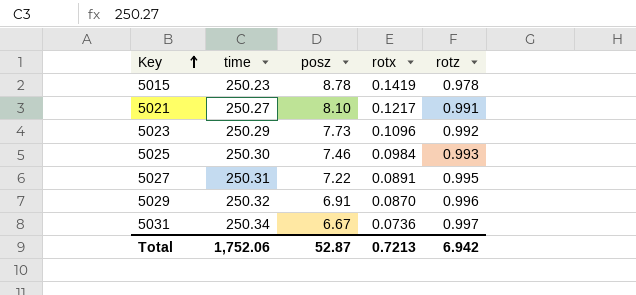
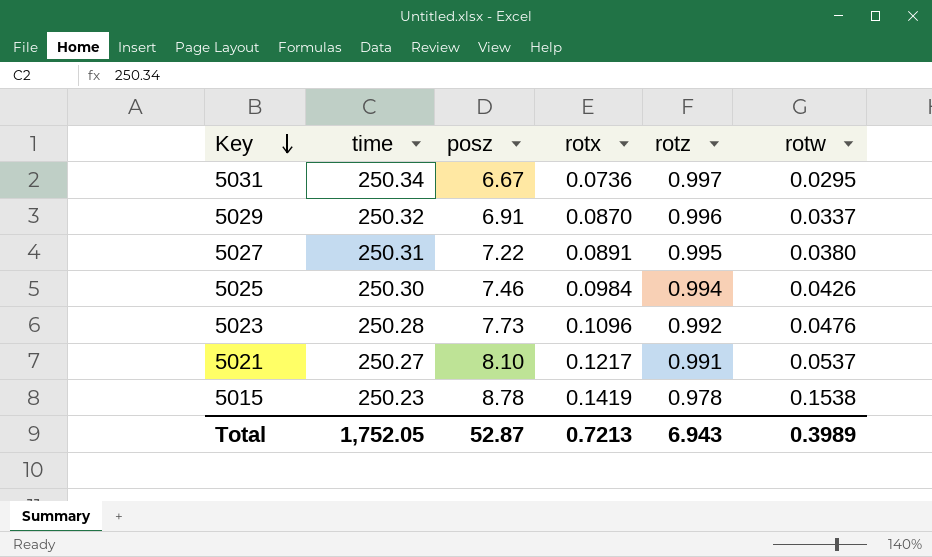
row order: Key ascending -> Key descending
column rotw | position: none -> 6
5025 | rotz: 0.993 -> 0.994
5023 | time: 250.29 -> 250.28
Total | time: 1,752.06 -> 1,752.05
Total | rotz: 6.942 -> 6.943

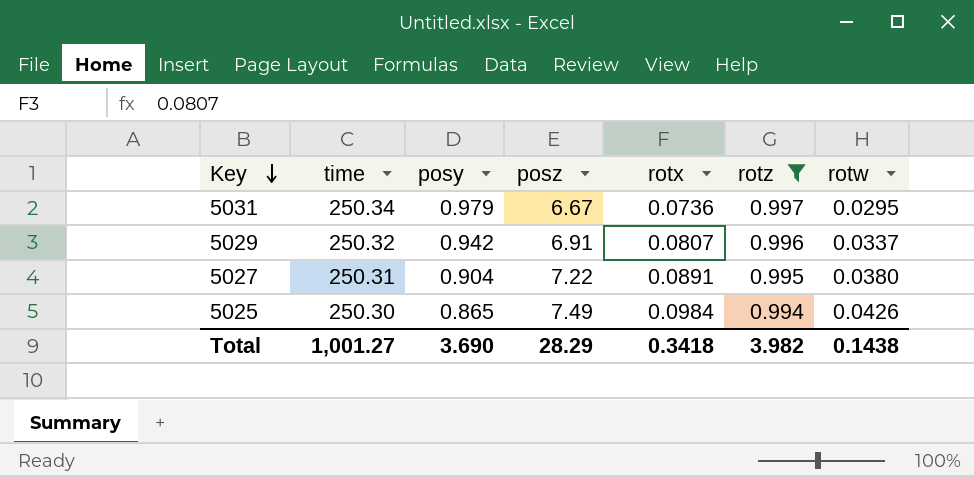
filter: none -> rotz >= 0.994
column posy | position: none -> 3
5029 | rotx: 0.0870 -> 0.0807
5025 | posz: 7.46 -> 7.49
Total | time: 1,752.05 -> 1,001.27
Total | posz: 52.87 -> 28.29
Total | rotx: 0.7213 -> 0.3418
Total | rotz: 6.943 -> 3.982
Total | rotw: 0.3989 -> 0.1438

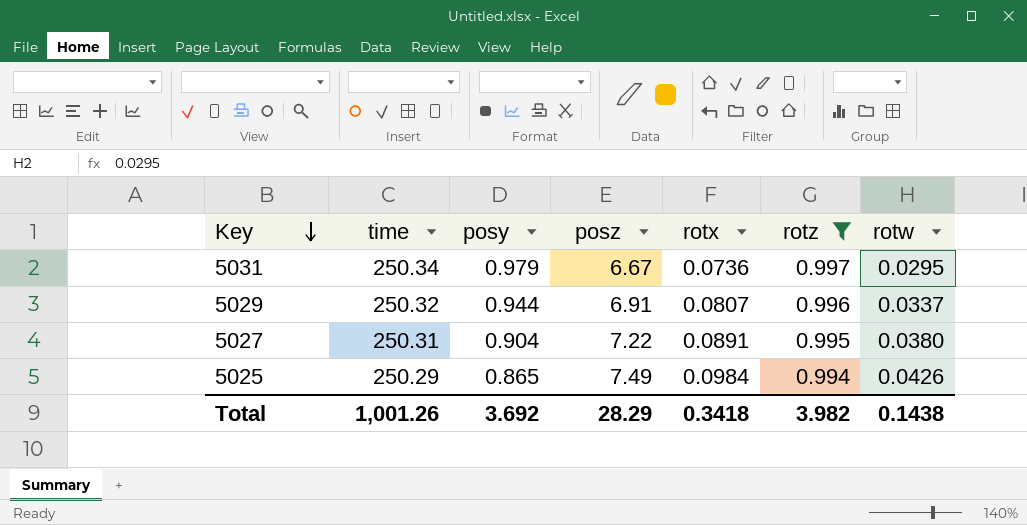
5029 | posy: 0.942 -> 0.944
5025 | time: 250.30 -> 250.29
Total | time: 1,001.27 -> 1,001.26
Total | posy: 3.690 -> 3.692

